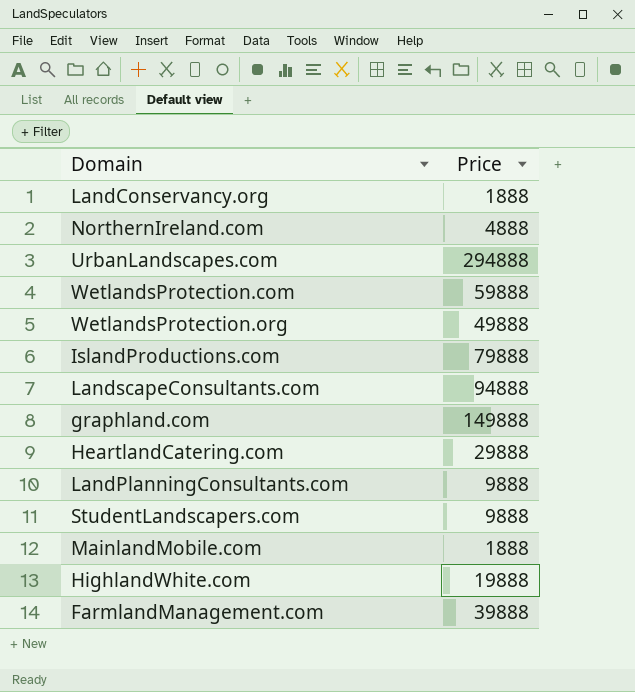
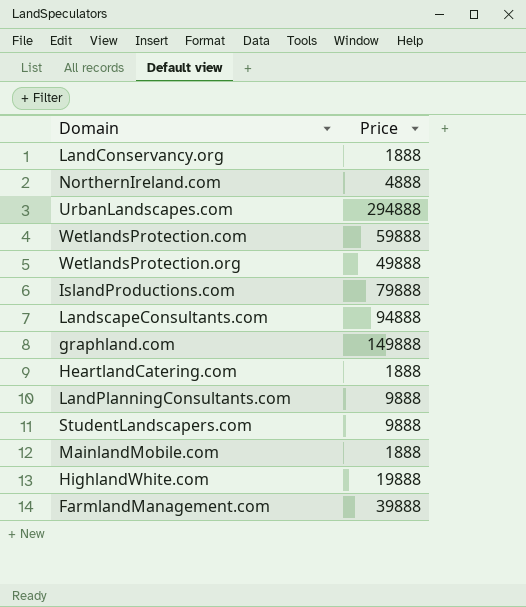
HeartlandCatering.com | Price: 29888 -> 1888

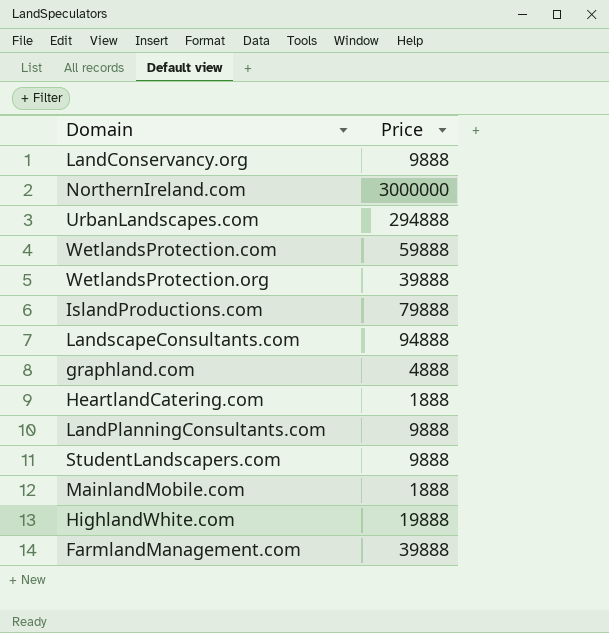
LandConservancy.org | Price: 1888 -> 9888
NorthernIreland.com | Price: 4888 -> 3000000
WetlandsProtection.org | Price: 49888 -> 39888
graphland.com | Price: 149888 -> 4888

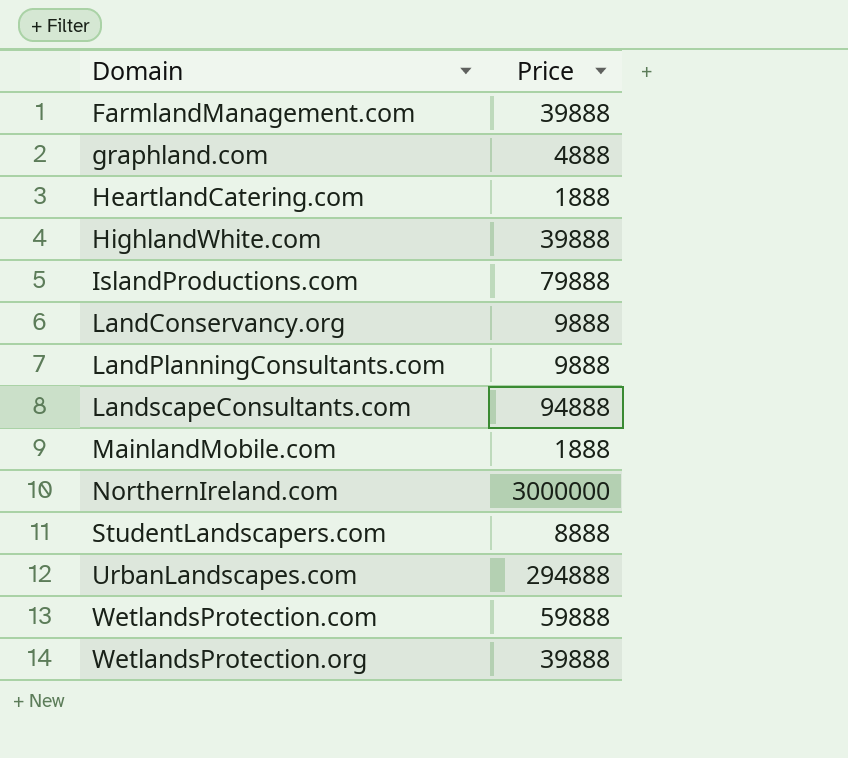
row order: none -> Domain ascending
HighlandWhite.com | Price: 19888 -> 39888
StudentLandscapers.com | Price: 9888 -> 8888

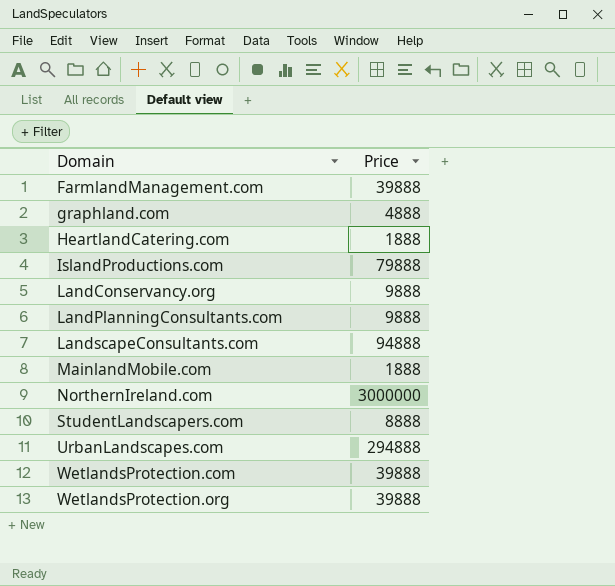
row HighlandWhite.com: 39888 -> none
WetlandsProtection.com | Price: 59888 -> 39888

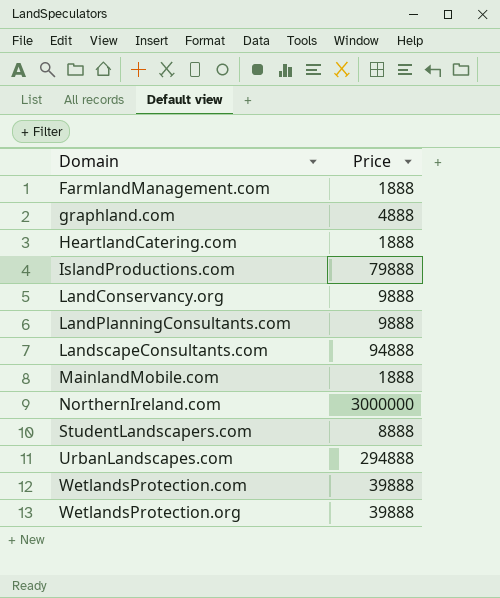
FarmlandManagement.com | Price: 39888 -> 1888

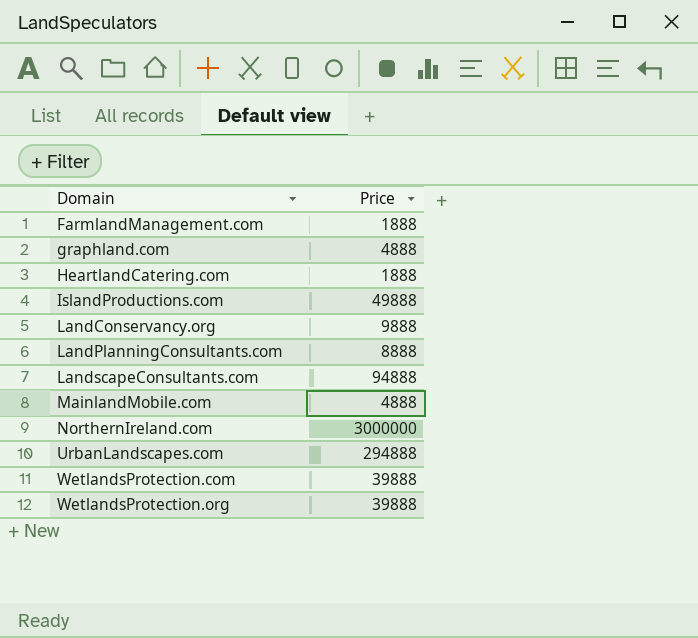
row StudentLandscapers.com: 8888 -> none
IslandProductions.com | Price: 79888 -> 49888
LandPlanningConsultants.com | Price: 9888 -> 8888
MainlandMobile.com | Price: 1888 -> 4888

